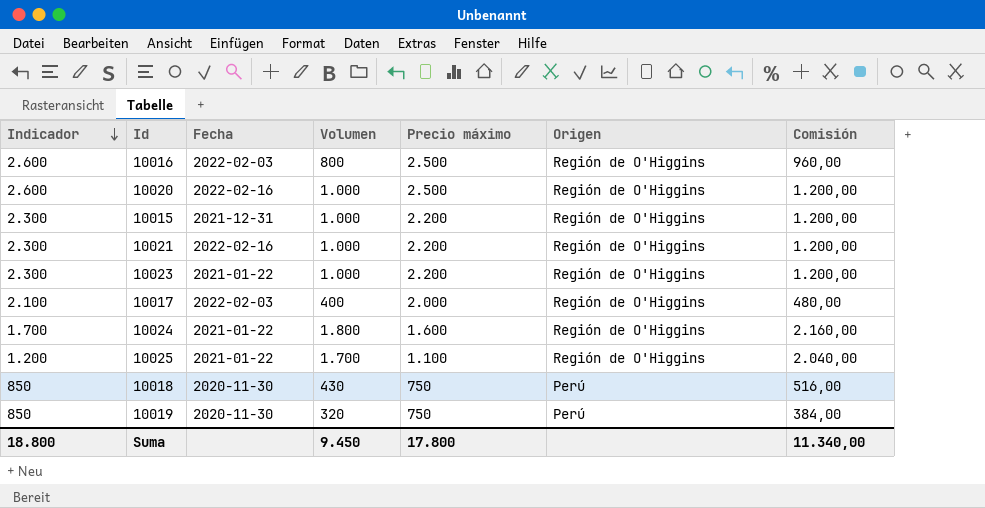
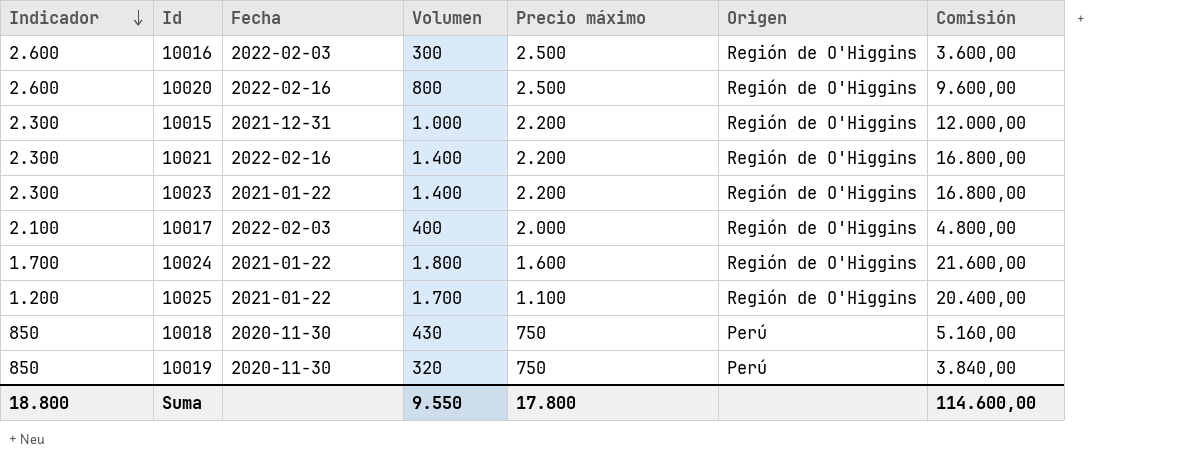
column Comisión | formula: [Volumen] * 1,2 -> [Volumen] * 12
10016 | Volumen: 800 -> 300
10020 | Volumen: 1.000 -> 800
10021 | Volumen: 1.000 -> 1.400
10023 | Volumen: 1.000 -> 1.400
Suma | Volumen: 9.450 -> 9.550
Suma | Comisión: 11.340,00 -> 114.600,00

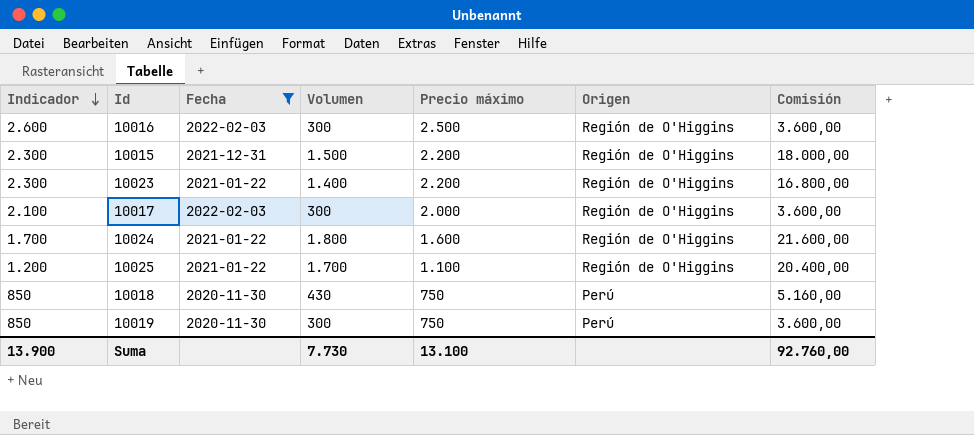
filter: none -> Fecha != 2022-02-16
10015 | Volumen: 1.000 -> 1.500
10015 | Comisión: 12.000,00 -> 18.000,00
10017 | Volumen: 400 -> 300
10017 | Comisión: 4.800,00 -> 3.600,00
10019 | Volumen: 320 -> 300
10019 | Comisión: 3.840,00 -> 3.600,00
Suma | Indicador: 18.800 -> 13.900
Suma | Volumen: 9.550 -> 7.730
Suma | Precio máximo: 17.800 -> 13.100
Suma | Comisión: 114.600,00 -> 92.760,00

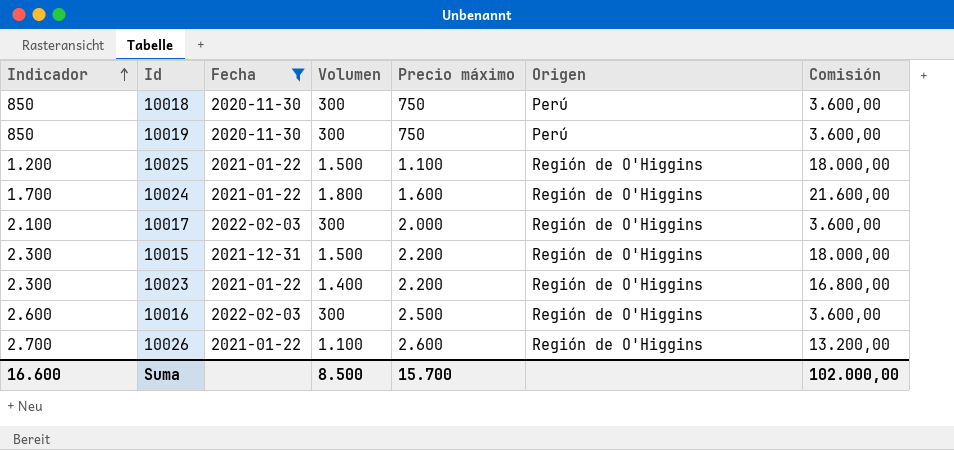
row order: Indicador descending -> Indicador ascending
10018 | Volumen: 430 -> 300
10018 | Comisión: 5.160,00 -> 3.600,00
10025 | Volumen: 1.700 -> 1.500
10025 | Comisión: 20.400,00 -> 18.000,00
row 10026: none -> 2.700 | 2021-01-22 | 1.100 | 2.600 | Región de O'Higgins | 13.200,00
Suma | Indicador: 13.900 -> 16.600
Suma | Volumen: 7.730 -> 8.500
Suma | Precio máximo: 13.100 -> 15.700
Suma | Comisión: 92.760,00 -> 102.000,00

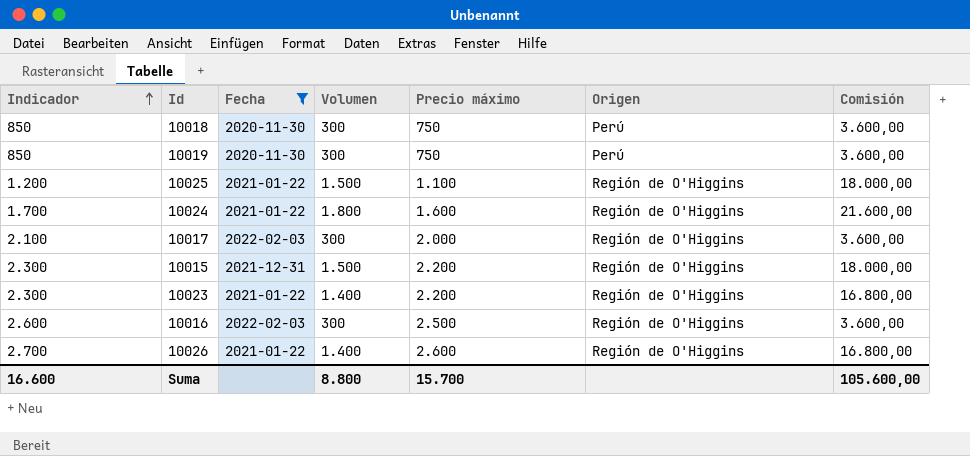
10026 | Volumen: 1.100 -> 1.400
10026 | Comisión: 13.200,00 -> 16.800,00
Suma | Volumen: 8.500 -> 8.800
Suma | Comisión: 102.000,00 -> 105.600,00

